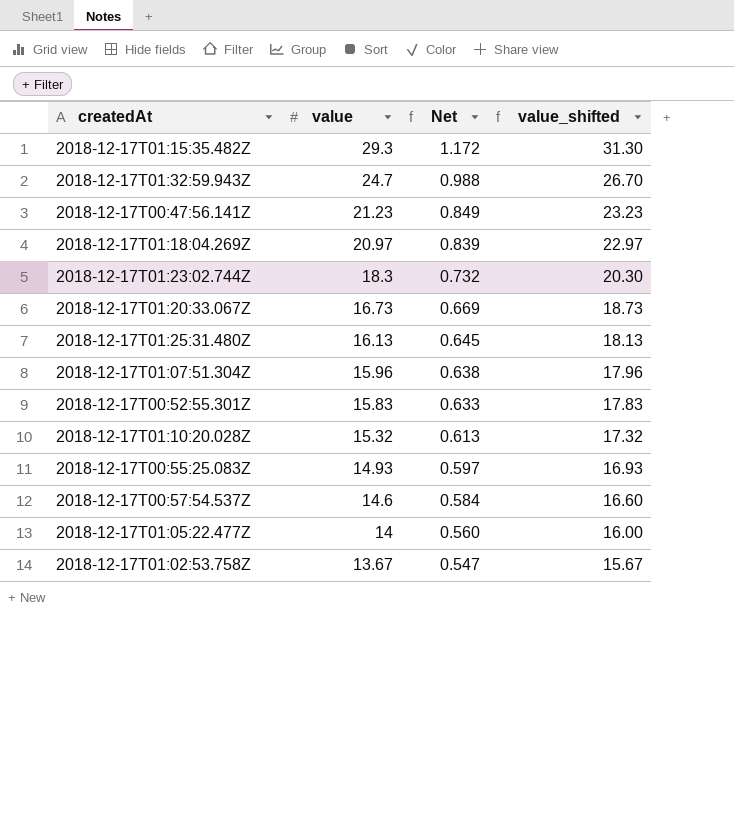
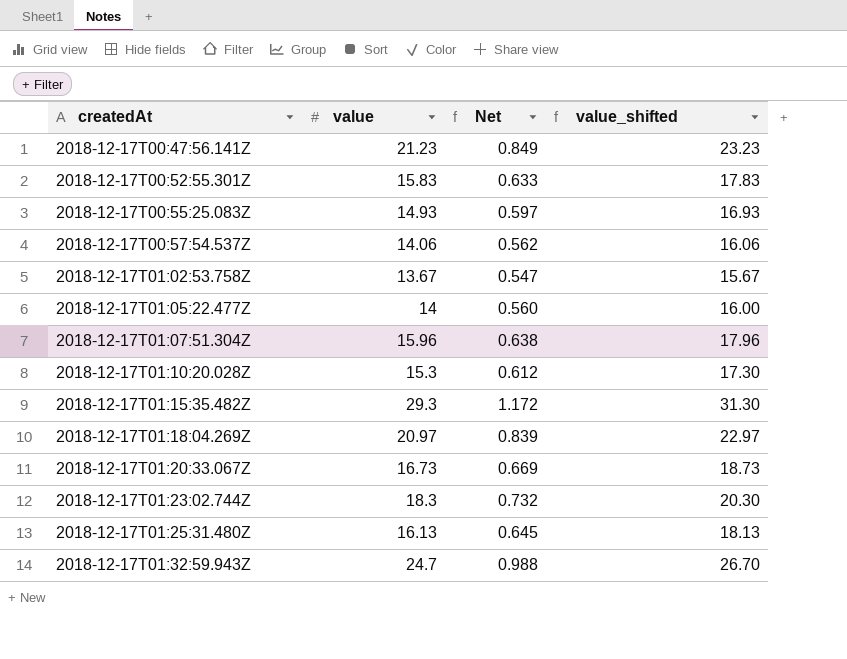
row order: value descending -> createdAt ascending
2018-12-17T00:57:54.537Z | value: 14.6 -> 14.06
2018-12-17T00:57:54.537Z | Net: 0.584 -> 0.562
2018-12-17T00:57:54.537Z | value_shifted: 16.60 -> 16.06
2018-12-17T01:10:20.028Z | value: 15.32 -> 15.3
2018-12-17T01:10:20.028Z | Net: 0.613 -> 0.612
2018-12-17T01:10:20.028Z | value_shifted: 17.32 -> 17.30

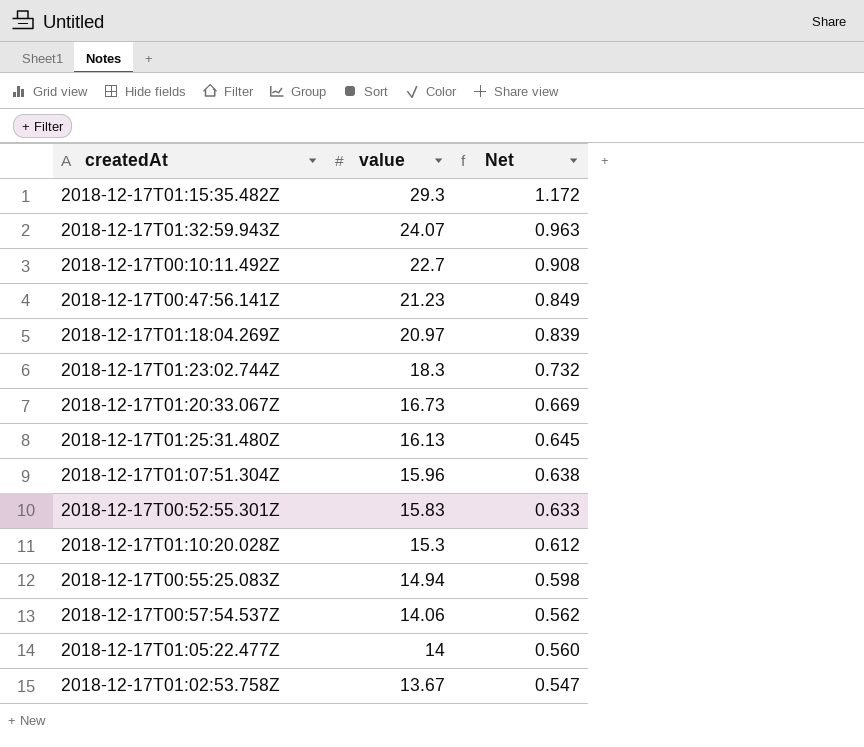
row order: createdAt ascending -> value descending
column value_shifted | formula: [value] + 2 -> none
2018-12-17T01:32:59.943Z | value: 24.7 -> 24.07
2018-12-17T01:32:59.943Z | Net: 0.988 -> 0.963
row 2018-12-17T00:10:11.492Z: none -> 22.7 | 0.908
2018-12-17T00:55:25.083Z | value: 14.93 -> 14.94
2018-12-17T00:55:25.083Z | Net: 0.597 -> 0.598

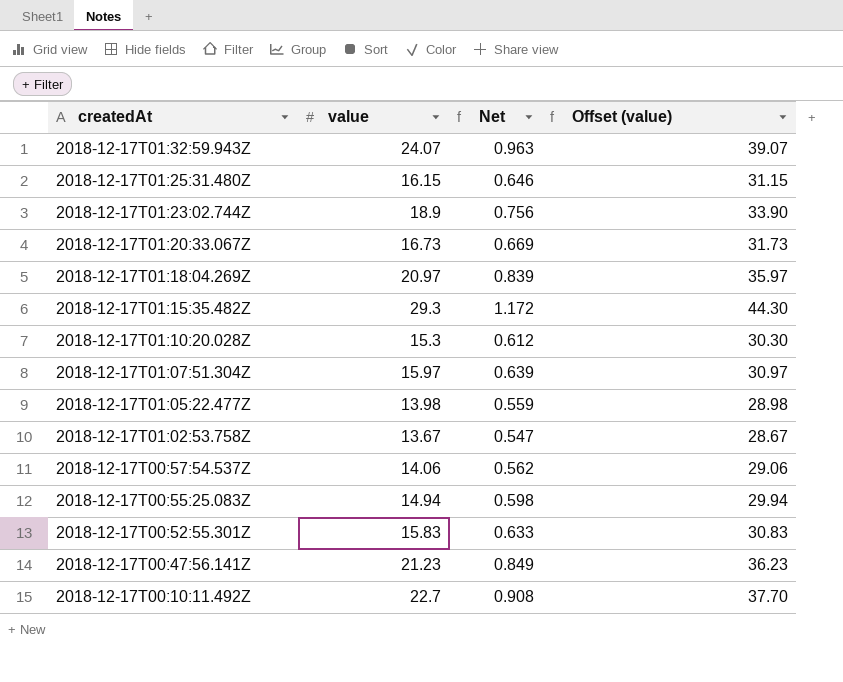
row order: value descending -> createdAt descending
column Offset (value) | formula: none -> [value] + 15
2018-12-17T01:25:31.480Z | value: 16.13 -> 16.15
2018-12-17T01:25:31.480Z | Net: 0.645 -> 0.646
2018-12-17T01:23:02.744Z | value: 18.3 -> 18.9
2018-12-17T01:23:02.744Z | Net: 0.732 -> 0.756
2018-12-17T01:07:51.304Z | value: 15.96 -> 15.97
2018-12-17T01:07:51.304Z | Net: 0.638 -> 0.639
2018-12-17T01:05:22.477Z | value: 14 -> 13.98
2018-12-17T01:05:22.477Z | Net: 0.560 -> 0.559

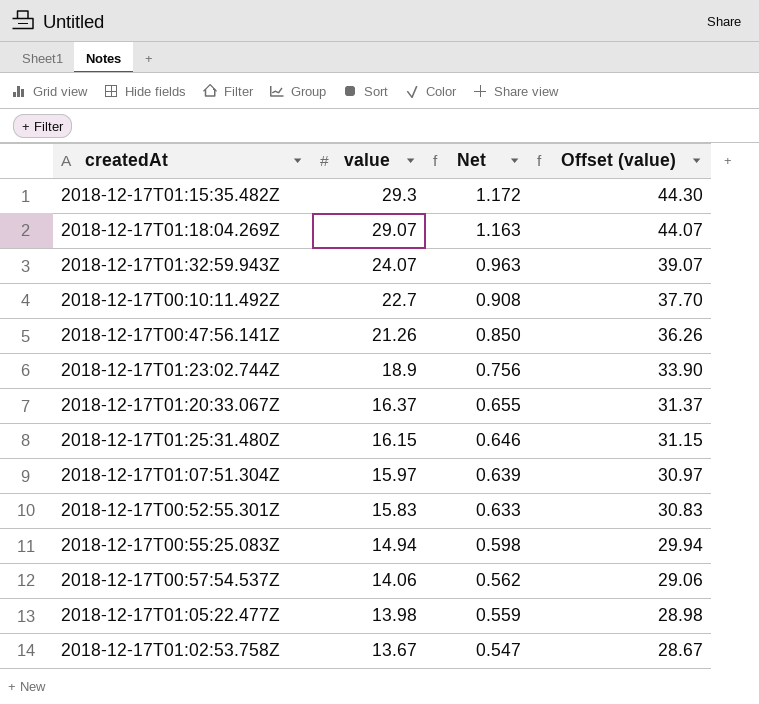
row order: createdAt descending -> value descending
row 2018-12-17T01:10:20.028Z: 15.3 | 0.612 | 30.30 -> none
2018-12-17T01:18:04.269Z | value: 20.97 -> 29.07
2018-12-17T01:18:04.269Z | Net: 0.839 -> 1.163
2018-12-17T01:18:04.269Z | Offset (value): 35.97 -> 44.07
2018-12-17T00:47:56.141Z | value: 21.23 -> 21.26
2018-12-17T00:47:56.141Z | Net: 0.849 -> 0.850
2018-12-17T00:47:56.141Z | Offset (value): 36.23 -> 36.26
2018-12-17T01:20:33.067Z | value: 16.73 -> 16.37
2018-12-17T01:20:33.067Z | Net: 0.669 -> 0.655
2018-12-17T01:20:33.067Z | Offset (value): 31.73 -> 31.37

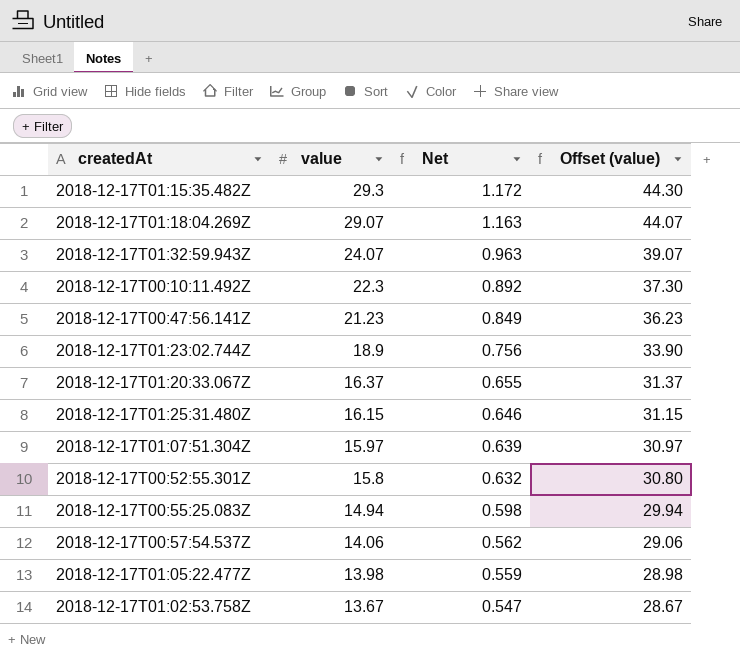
2018-12-17T00:10:11.492Z | value: 22.7 -> 22.3
2018-12-17T00:10:11.492Z | Net: 0.908 -> 0.892
2018-12-17T00:10:11.492Z | Offset (value): 37.70 -> 37.30
2018-12-17T00:47:56.141Z | value: 21.26 -> 21.23
2018-12-17T00:47:56.141Z | Net: 0.850 -> 0.849
2018-12-17T00:47:56.141Z | Offset (value): 36.26 -> 36.23
2018-12-17T00:52:55.301Z | value: 15.83 -> 15.8
2018-12-17T00:52:55.301Z | Net: 0.633 -> 0.632
2018-12-17T00:52:55.301Z | Offset (value): 30.83 -> 30.80

